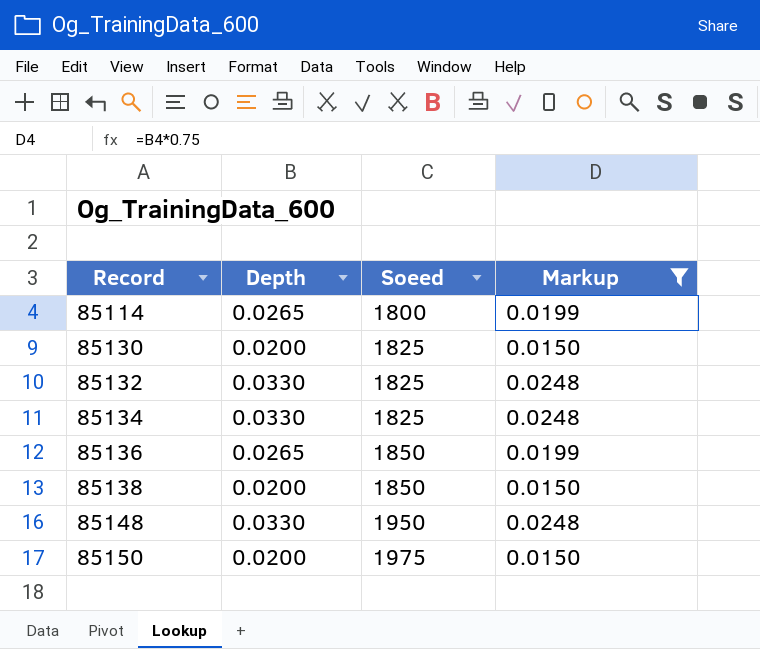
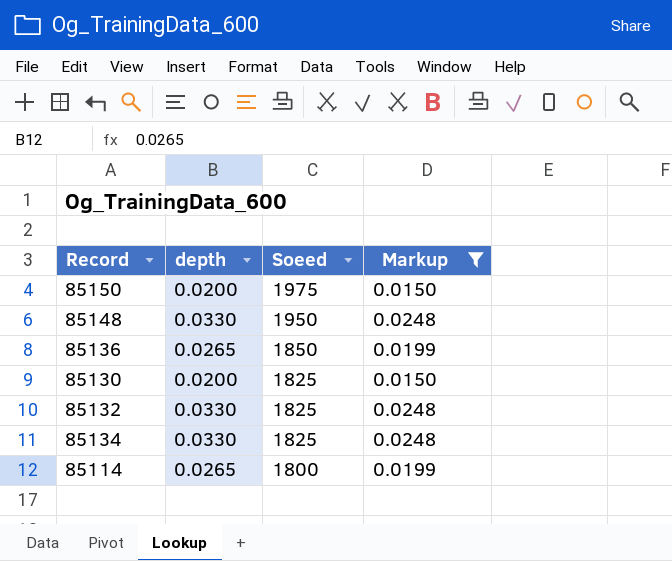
row order: Record ascending -> Soeed descending
column name: Depth -> depth
row 85138: 0.0200 | 1850 | 0.0150 -> none

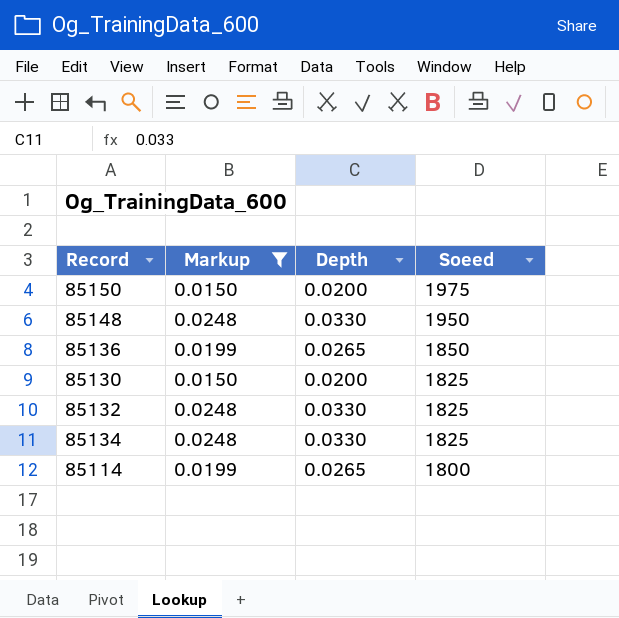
column Markup | position: 4 -> 2
column name: depth -> Depth

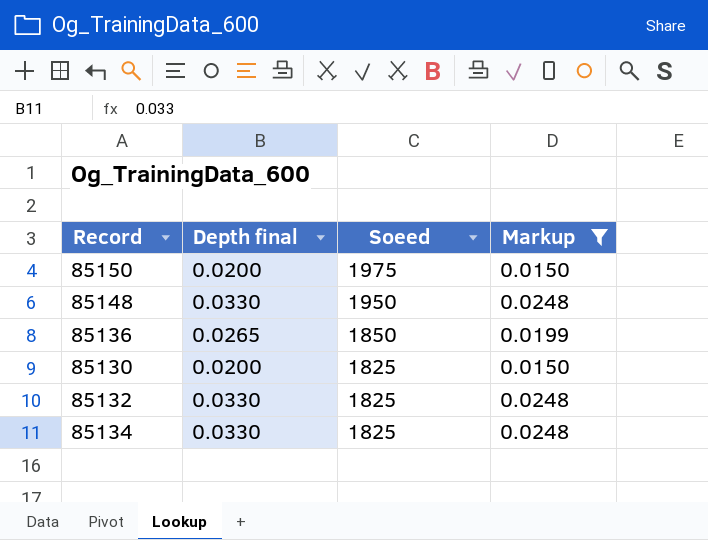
column name: Depth -> Depth final
column Markup | position: 2 -> 4
row 85114: 0.0199 | 0.0265 | 1800 -> none

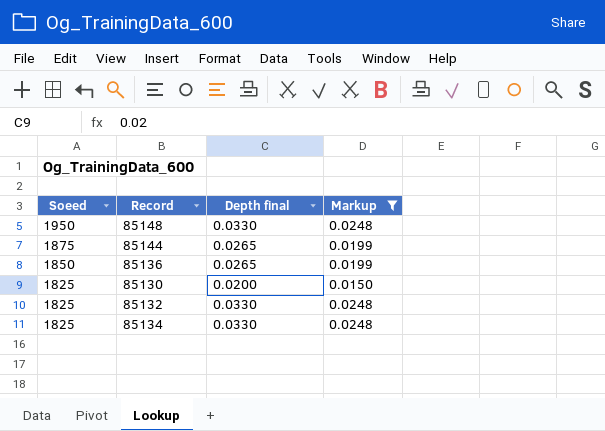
column Soeed | position: 3 -> 1
row 85150: 0.0200 | 1975 | 0.0150 -> none
row 85144: none -> 1875 | 0.0265 | 0.0199

